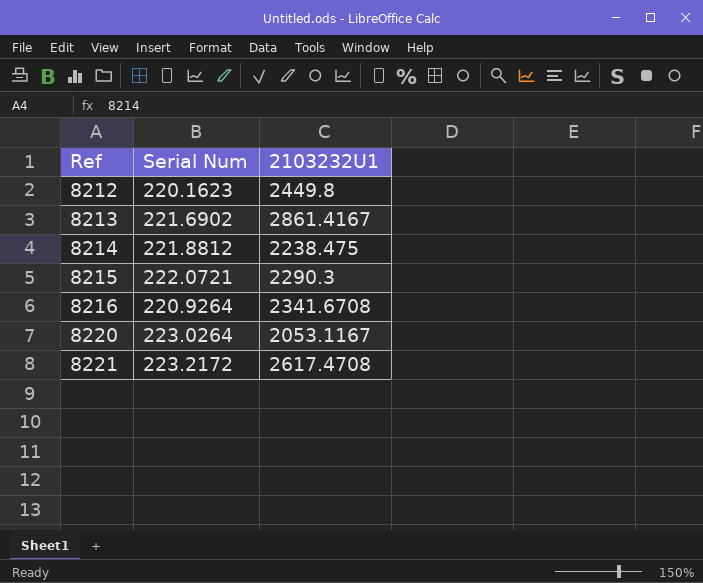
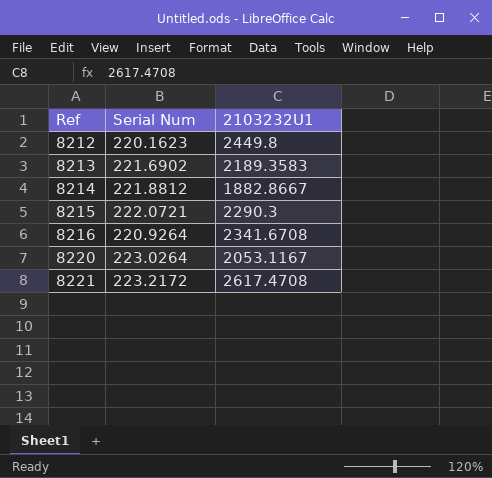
8213 | 2103232U1: 2861.4167 -> 2189.3583
8214 | 2103232U1: 2238.475 -> 1882.8667

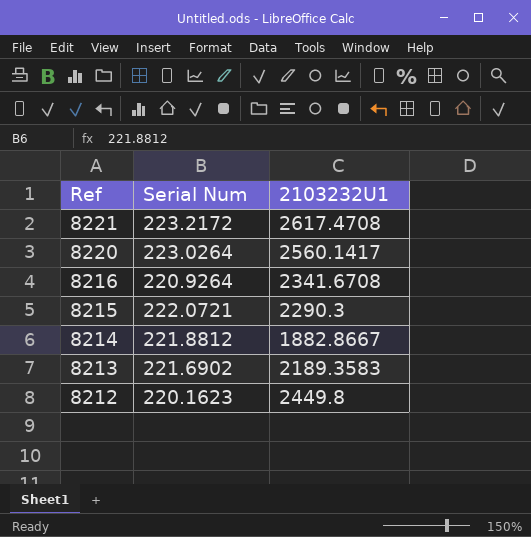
row order: Ref ascending -> Ref descending
8220 | 2103232U1: 2053.1167 -> 2560.1417

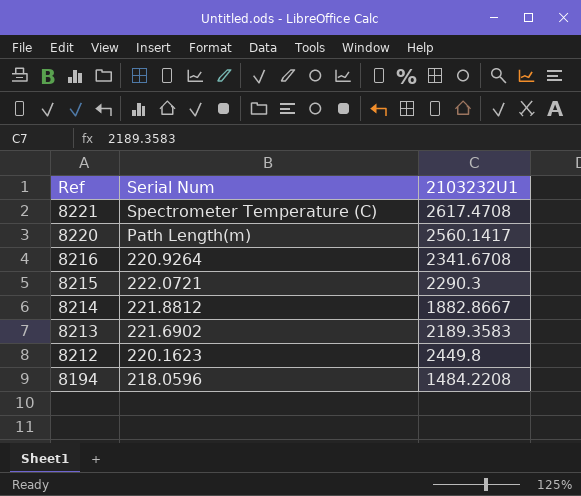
8221 | Serial Num: 223.2172 -> Spectrometer Temperature (C)
8220 | Serial Num: 223.0264 -> Path Length(m)
row 8194: none -> 218.0596 | 1484.2208

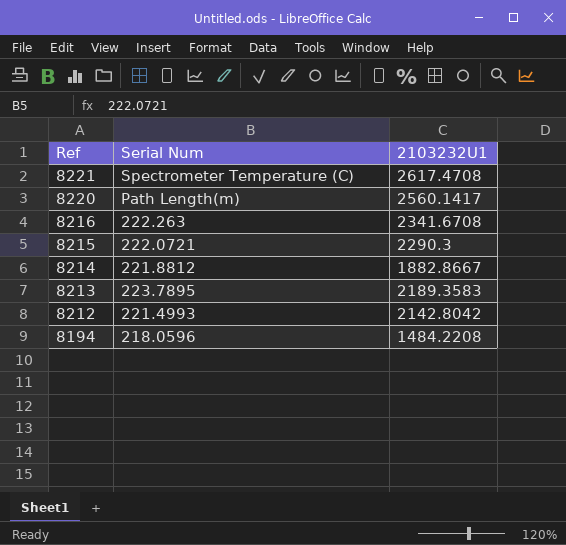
8216 | Serial Num: 220.9264 -> 222.263
8213 | Serial Num: 221.6902 -> 223.7895
8212 | Serial Num: 220.1623 -> 221.4993
8212 | 2103232U1: 2449.8 -> 2142.8042

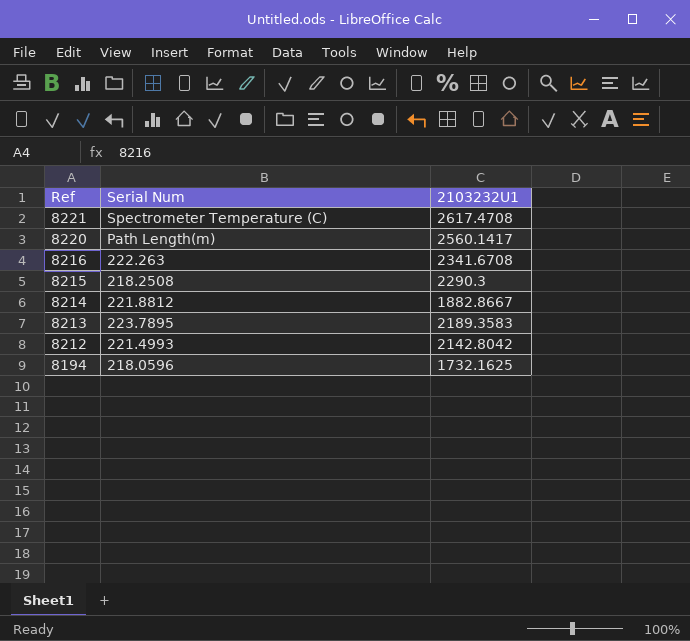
8215 | Serial Num: 222.0721 -> 218.2508
8194 | 2103232U1: 1484.2208 -> 1732.1625

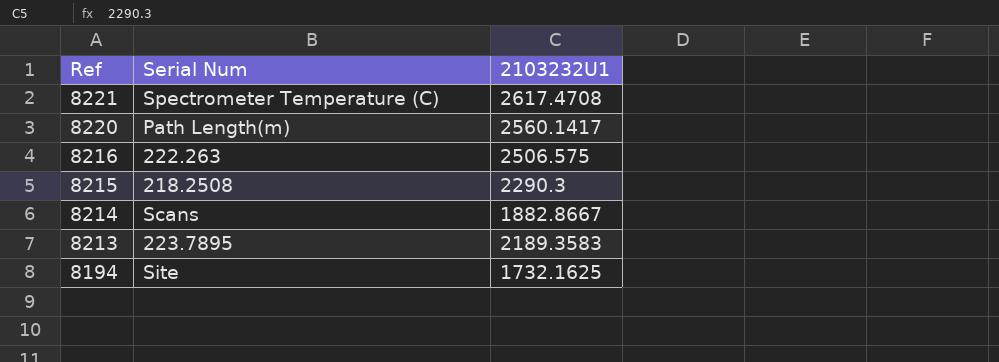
row 8212: 221.4993 | 2142.8042 -> none
8216 | 2103232U1: 2341.6708 -> 2506.575
8214 | Serial Num: 221.8812 -> Scans
8194 | Serial Num: 218.0596 -> Site

